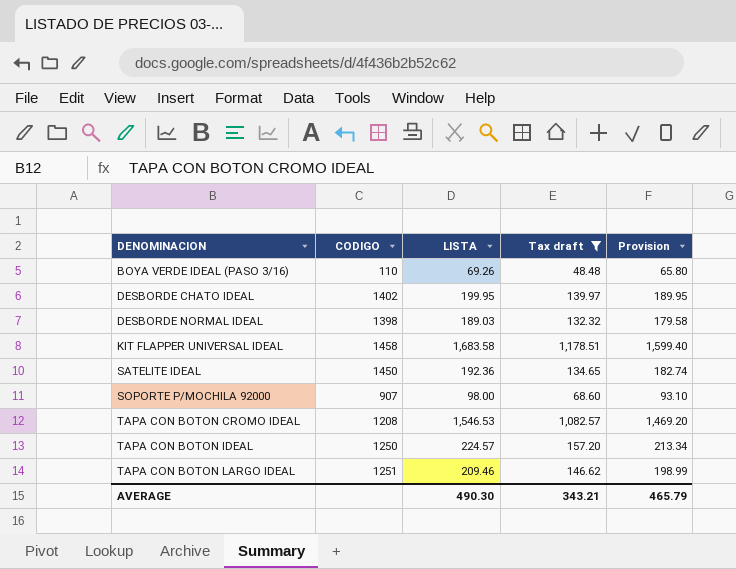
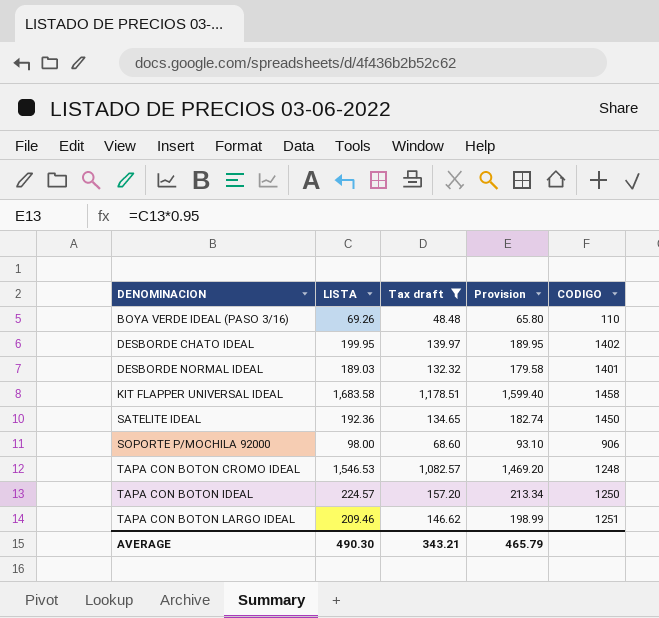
column CODIGO | position: 2 -> 5
DESBORDE NORMAL IDEAL | CODIGO: 1398 -> 1401
SOPORTE P/MOCHILA 92000 | CODIGO: 907 -> 906
TAPA CON BOTON CROMO IDEAL | CODIGO: 1208 -> 1248

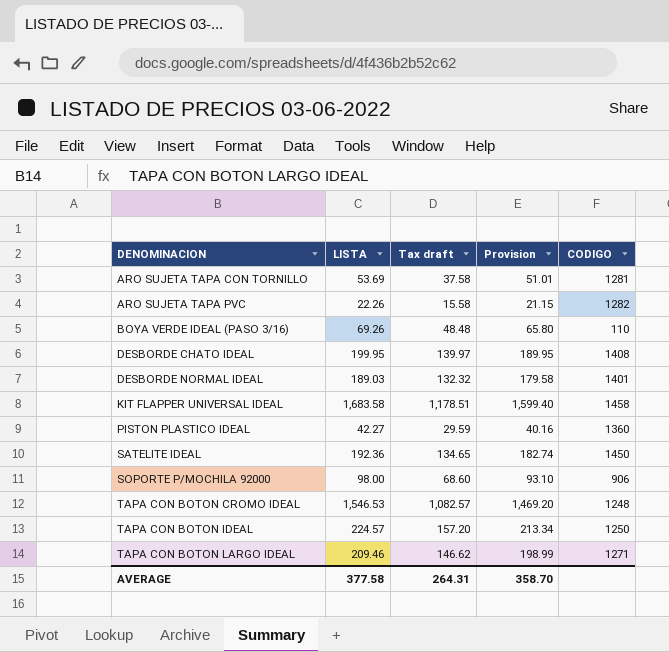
filter: Tax draft >= 48.48 -> none
DESBORDE CHATO IDEAL | CODIGO: 1402 -> 1408
TAPA CON BOTON LARGO IDEAL | CODIGO: 1251 -> 1271
AVERAGE | LISTA: 490.30 -> 377.58
AVERAGE | Tax draft: 343.21 -> 264.31
AVERAGE | Provision: 465.79 -> 358.70

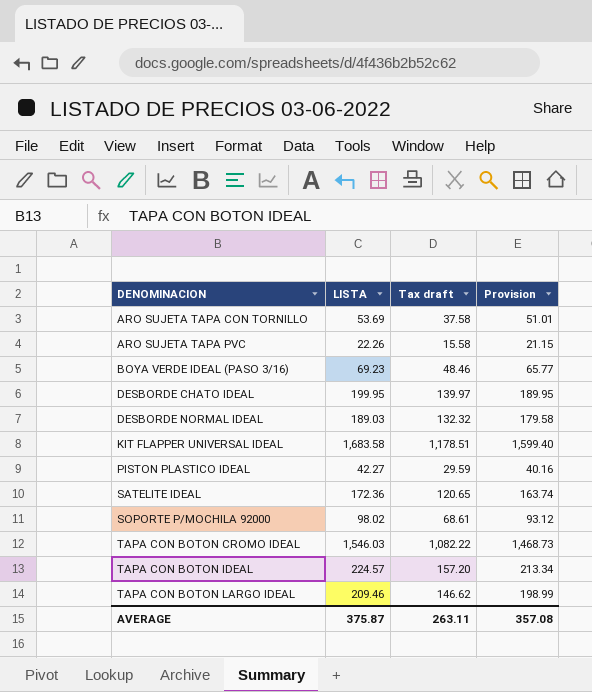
column CODIGO | position: 5 -> none
BOYA VERDE IDEAL (PASO 3/16) | LISTA: 69.26 -> 69.23
BOYA VERDE IDEAL (PASO 3/16) | Tax draft: 48.48 -> 48.46
BOYA VERDE IDEAL (PASO 3/16) | Provision: 65.80 -> 65.77
SATELITE IDEAL | LISTA: 192.36 -> 172.36
SATELITE IDEAL | Tax draft: 134.65 -> 120.65
SATELITE IDEAL | Provision: 182.74 -> 163.74
SOPORTE P/MOCHILA 92000 | LISTA: 98.00 -> 98.02
SOPORTE P/MOCHILA 92000 | Tax draft: 68.60 -> 68.61
SOPORTE P/MOCHILA 92000 | Provision: 93.10 -> 93.12
TAPA CON BOTON CROMO IDEAL | LISTA: 1,546.53 -> 1,546.03
TAPA CON BOTON CROMO IDEAL | Tax draft: 1,082.57 -> 1,082.22
TAPA CON BOTON CROMO IDEAL | Provision: 1,469.20 -> 1,468.73
AVERAGE | LISTA: 377.58 -> 375.87
AVERAGE | Tax draft: 264.31 -> 263.11
AVERAGE | Provision: 358.70 -> 357.08

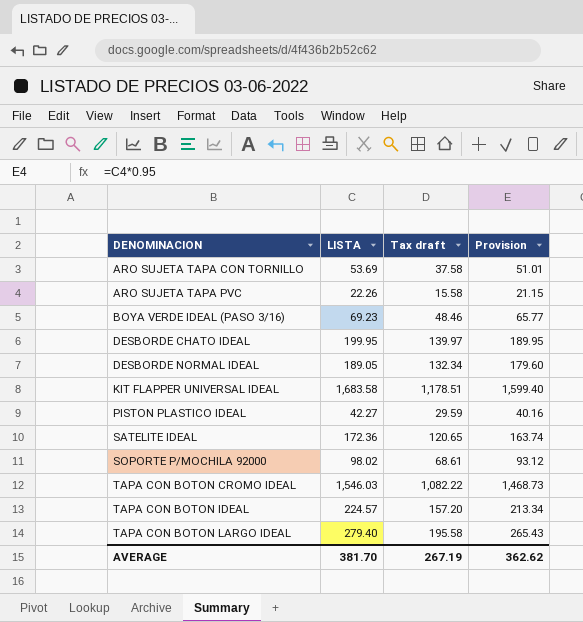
DESBORDE NORMAL IDEAL | LISTA: 189.03 -> 189.05
DESBORDE NORMAL IDEAL | Tax draft: 132.32 -> 132.34
DESBORDE NORMAL IDEAL | Provision: 179.58 -> 179.60
TAPA CON BOTON LARGO IDEAL | LISTA: 209.46 -> 279.40
TAPA CON BOTON LARGO IDEAL | Tax draft: 146.62 -> 195.58
TAPA CON BOTON LARGO IDEAL | Provision: 198.99 -> 265.43
AVERAGE | LISTA: 375.87 -> 381.70
AVERAGE | Tax draft: 263.11 -> 267.19
AVERAGE | Provision: 357.08 -> 362.62

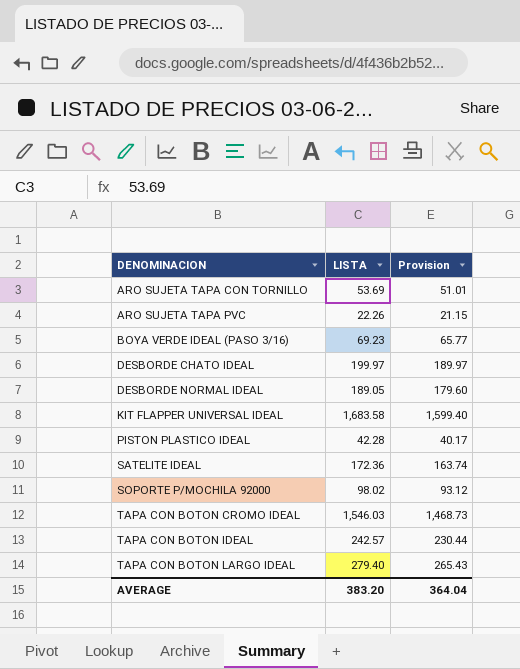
column Tax draft | formula: [LISTA] * 0.7 -> none
DESBORDE CHATO IDEAL | LISTA: 199.95 -> 199.97
DESBORDE CHATO IDEAL | Provision: 189.95 -> 189.97
PISTON PLASTICO IDEAL | LISTA: 42.27 -> 42.28
PISTON PLASTICO IDEAL | Provision: 40.16 -> 40.17
TAPA CON BOTON IDEAL | LISTA: 224.57 -> 242.57
TAPA CON BOTON IDEAL | Provision: 213.34 -> 230.44
AVERAGE | LISTA: 381.70 -> 383.20
AVERAGE | Provision: 362.62 -> 364.04

